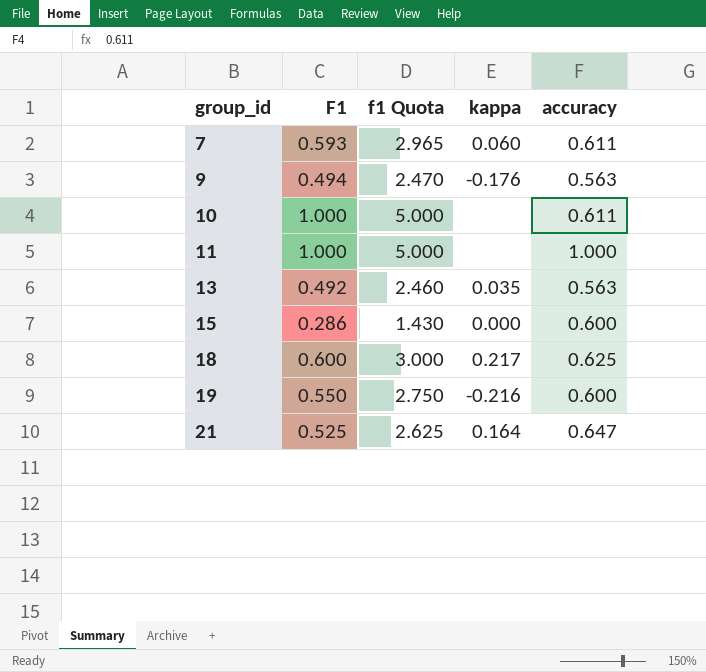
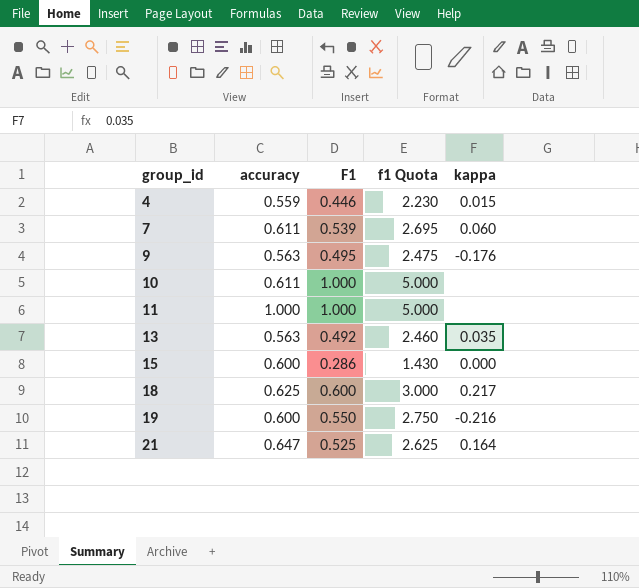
column accuracy | position: 5 -> 2
row 4: none -> 0.559 | 0.446 | 2.230 | 0.015
7 | F1: 0.593 -> 0.539
7 | f1 Quota: 2.965 -> 2.695
9 | F1: 0.494 -> 0.495
9 | f1 Quota: 2.470 -> 2.475

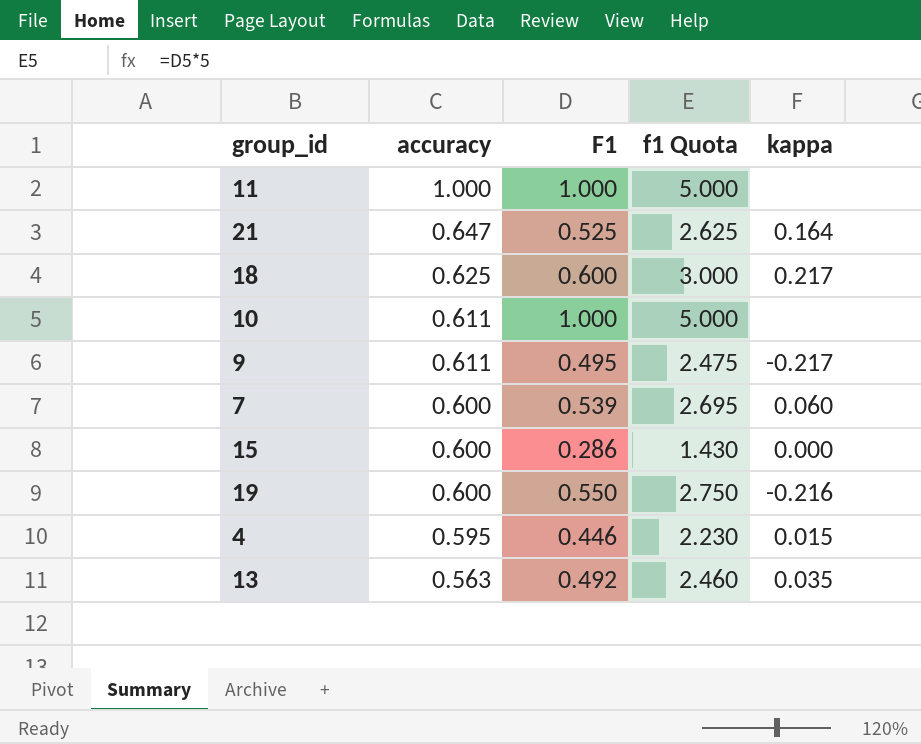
row order: group_id ascending -> accuracy descending
9 | accuracy: 0.563 -> 0.611
9 | kappa: -0.176 -> -0.217
7 | accuracy: 0.611 -> 0.600
4 | accuracy: 0.559 -> 0.595

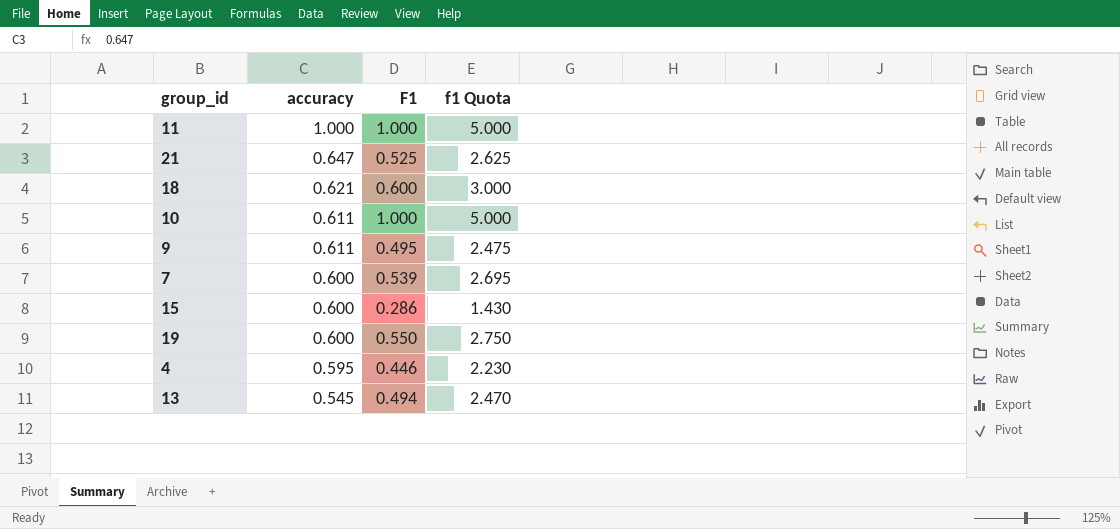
column kappa | position: 5 -> none
18 | accuracy: 0.625 -> 0.621
13 | accuracy: 0.563 -> 0.545
13 | F1: 0.492 -> 0.494
13 | f1 Quota: 2.460 -> 2.470

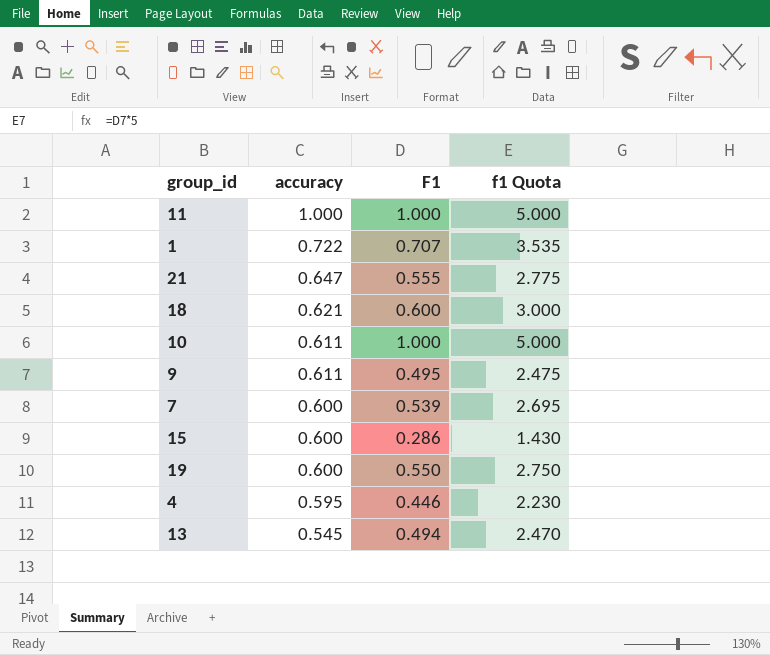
row 1: none -> 0.722 | 0.707 | 3.535
21 | F1: 0.525 -> 0.555
21 | f1 Quota: 2.625 -> 2.775

